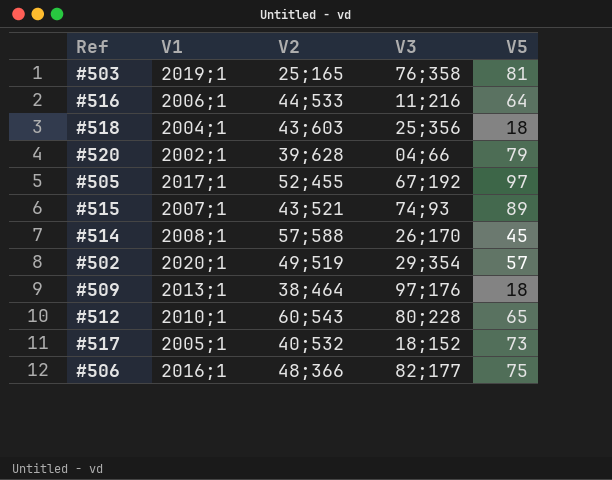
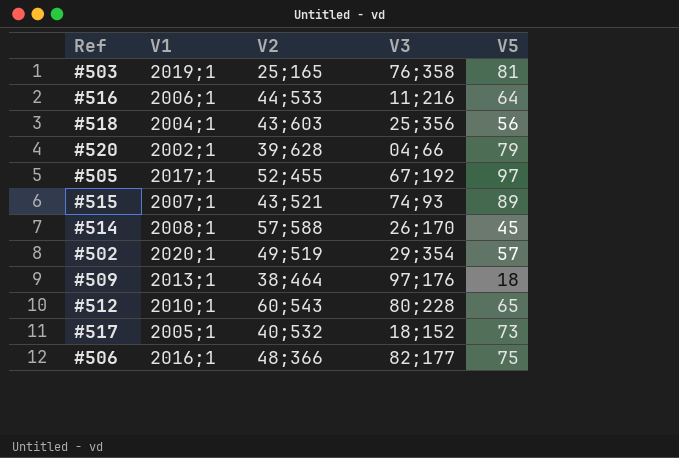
#518 | V5: 18 -> 56

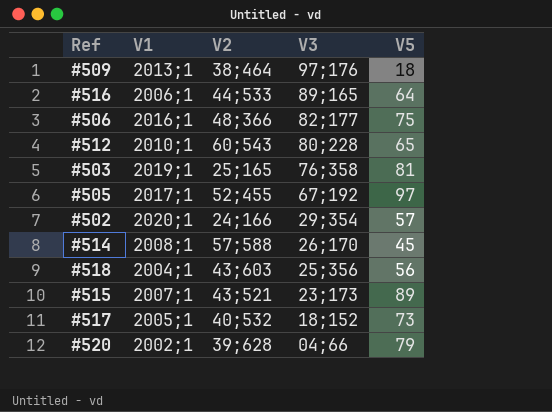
row order: none -> V3 descending
#516 | V3: 11;216 -> 89;165
#502 | V2: 49;519 -> 24;166
#515 | V3: 74;93 -> 23;173

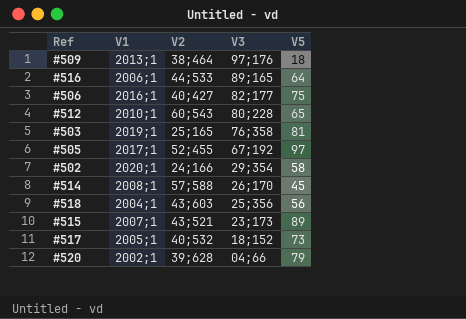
#506 | V2: 48;366 -> 40;427
#502 | V5: 57 -> 58

